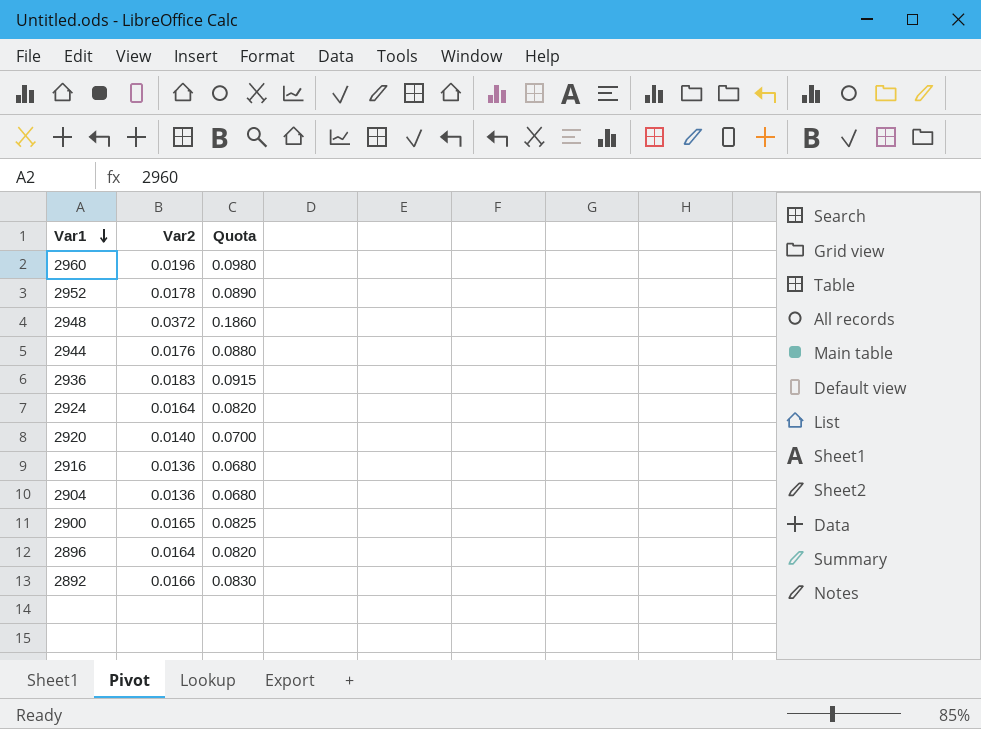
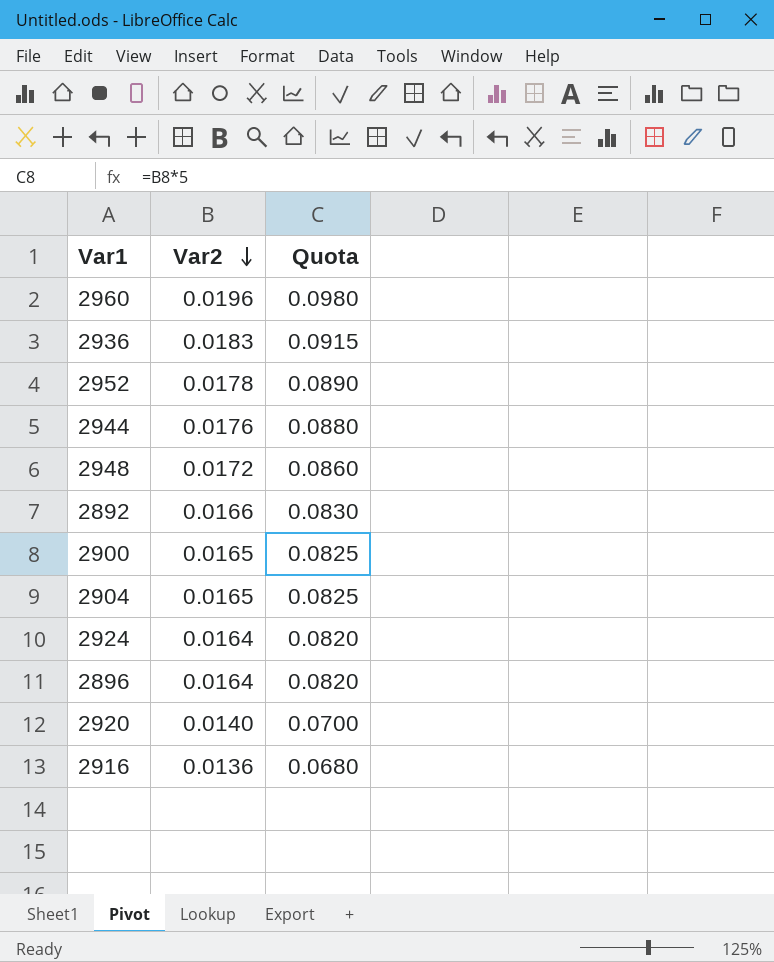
row order: Var1 descending -> Var2 descending
2948 | Var2: 0.0372 -> 0.0172
2948 | Quota: 0.1860 -> 0.0860
2904 | Var2: 0.0136 -> 0.0165
2904 | Quota: 0.0680 -> 0.0825

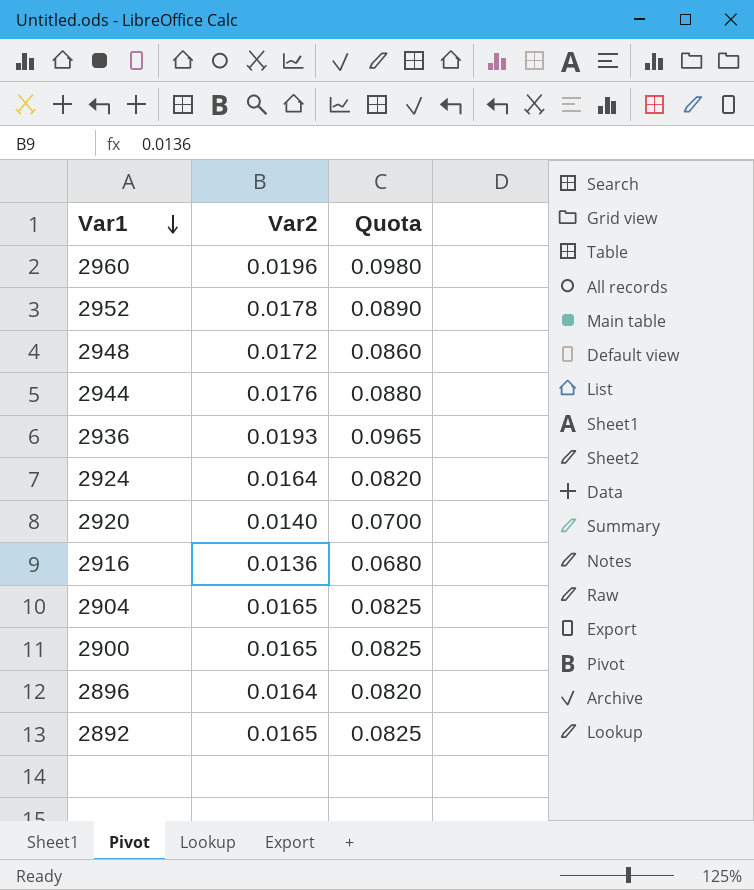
row order: Var2 descending -> Var1 descending
2936 | Var2: 0.0183 -> 0.0193
2936 | Quota: 0.0915 -> 0.0965
2892 | Var2: 0.0166 -> 0.0165
2892 | Quota: 0.0830 -> 0.0825

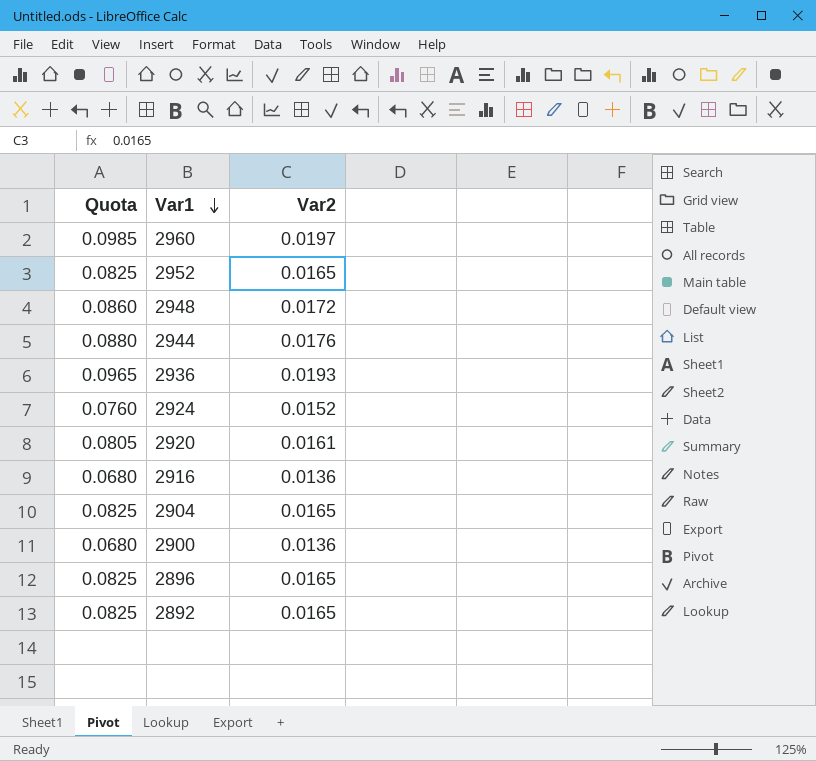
column Quota | position: 3 -> 1
2960 | Quota: 0.0980 -> 0.0985
2960 | Var2: 0.0196 -> 0.0197
2952 | Quota: 0.0890 -> 0.0825
2952 | Var2: 0.0178 -> 0.0165
2924 | Quota: 0.0820 -> 0.0760
2924 | Var2: 0.0164 -> 0.0152
2920 | Quota: 0.0700 -> 0.0805
2920 | Var2: 0.0140 -> 0.0161
2900 | Quota: 0.0825 -> 0.0680
2900 | Var2: 0.0165 -> 0.0136
2896 | Quota: 0.0820 -> 0.0825
2896 | Var2: 0.0164 -> 0.0165

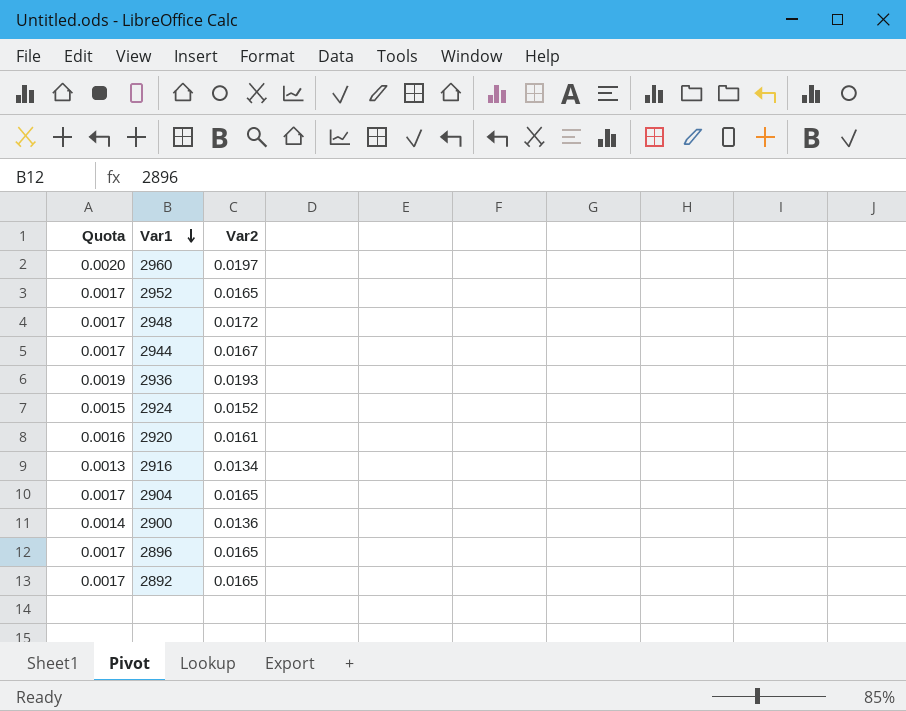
column Quota | formula: [Var2] * 5 -> [Var2] * 0.1
2944 | Var2: 0.0176 -> 0.0167
2916 | Var2: 0.0136 -> 0.0134

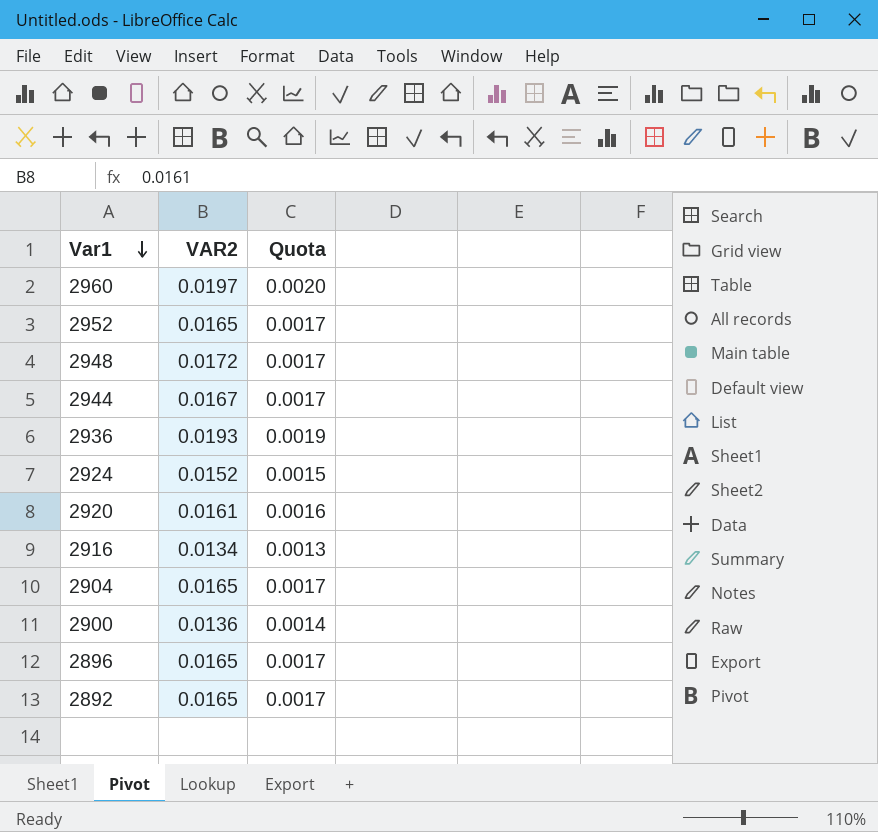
column name: Var2 -> VAR2
column Quota | position: 1 -> 3

